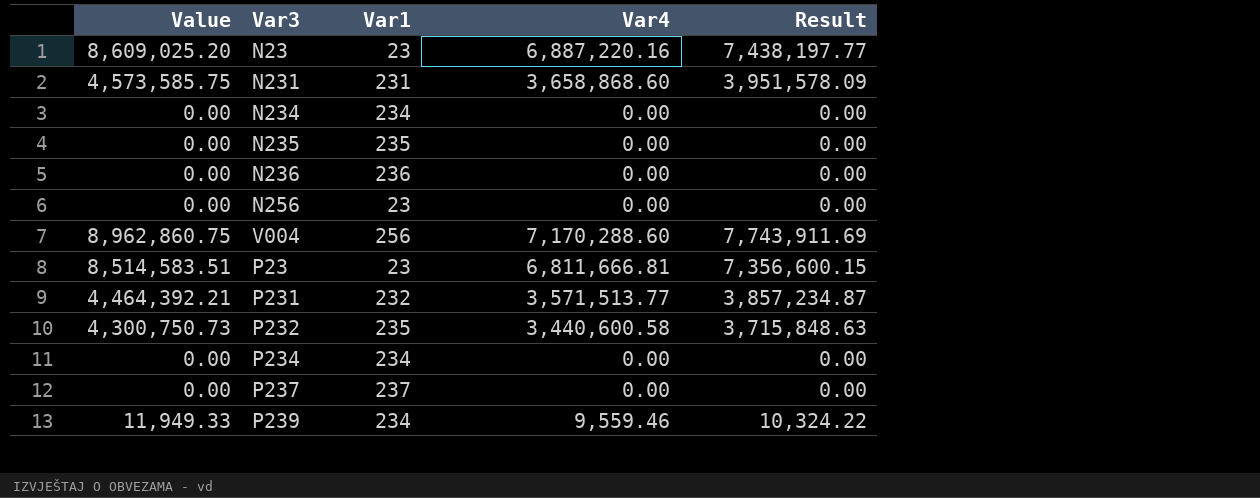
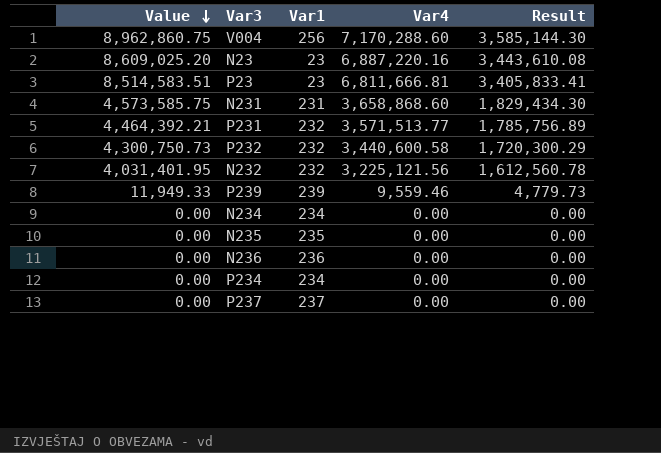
row order: none -> Value descending
column Result | formula: [Var4] * 1.08 -> [Var4] * 0.5
row N256: 0.00 | 23 | 0.00 | 0.00 -> none
P232 | Var1: 235 -> 232
row N232: none -> 4,031,401.95 | 232 | 3,225,121.56 | 1,612,560.78
P239 | Var1: 234 -> 239

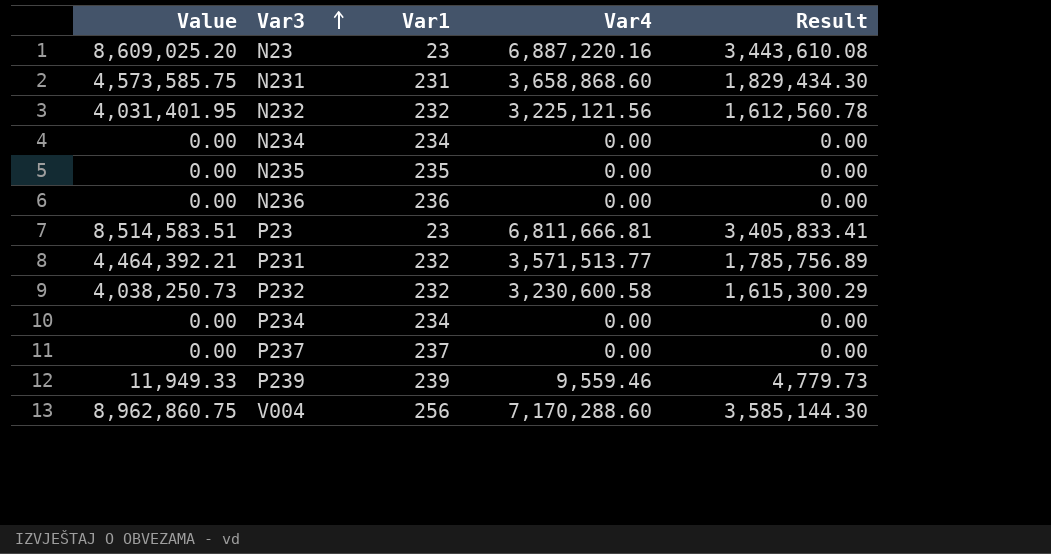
row order: Value descending -> Var3 ascending
P232 | Value: 4,300,750.73 -> 4,038,250.73
P232 | Var4: 3,440,600.58 -> 3,230,600.58
P232 | Result: 1,720,300.29 -> 1,615,300.29

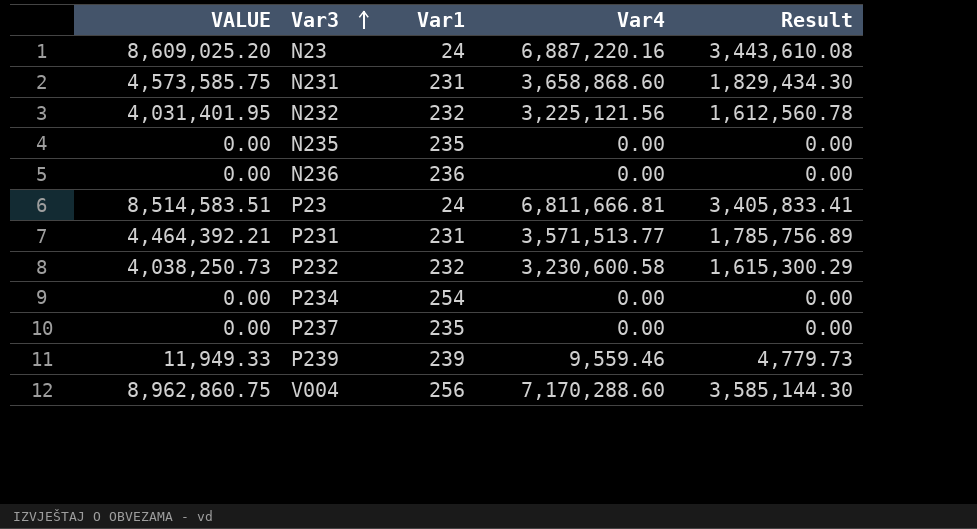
column name: Value -> VALUE
row N234: 0.00 | 234 | 0.00 | 0.00 -> none
N23 | Var1: 23 -> 24
P23 | Var1: 23 -> 24
P231 | Var1: 232 -> 231
P234 | Var1: 234 -> 254
P237 | Var1: 237 -> 235

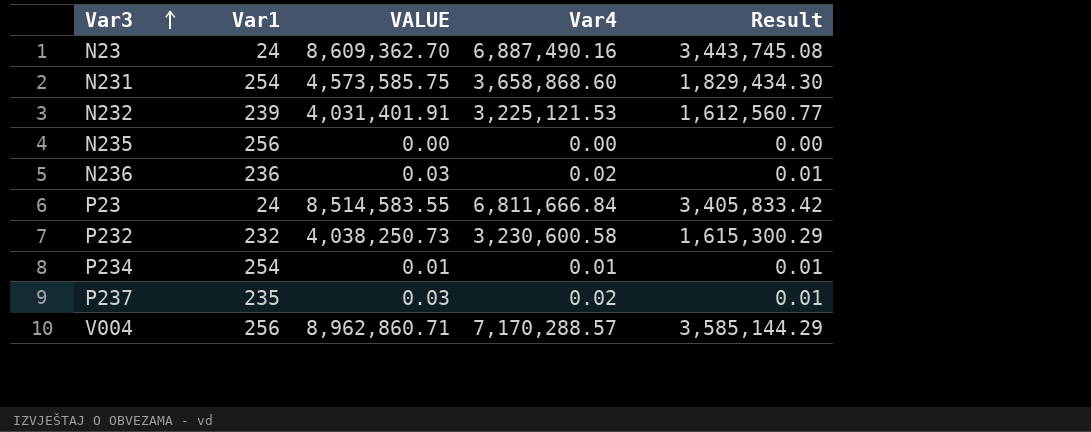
column VALUE | position: 1 -> 3
row P231: 4,464,392.21 | 231 | 3,571,513.77 | 1,785,756.89 -> none
row P239: 11,949.33 | 239 | 9,559.46 | 4,779.73 -> none
N23 | VALUE: 8,609,025.20 -> 8,609,362.70
N23 | Var4: 6,887,220.16 -> 6,887,490.16
N23 | Result: 3,443,610.08 -> 3,443,745.08
N231 | Var1: 231 -> 254
N232 | Var1: 232 -> 239
N232 | VALUE: 4,031,401.95 -> 4,031,401.91
N232 | Var4: 3,225,121.56 -> 3,225,121.53
N232 | Result: 1,612,560.78 -> 1,612,560.77
N235 | Var1: 235 -> 256
N236 | VALUE: 0.00 -> 0.03
N236 | Var4: 0.00 -> 0.02
N236 | Result: 0.00 -> 0.01
P23 | VALUE: 8,514,583.51 -> 8,514,583.55
P23 | Var4: 6,811,666.81 -> 6,811,666.84
P23 | Result: 3,405,833.41 -> 3,405,833.42
P234 | VALUE: 0.00 -> 0.01
P234 | Var4: 0.00 -> 0.01
P234 | Result: 0.00 -> 0.01
P237 | VALUE: 0.00 -> 0.03
P237 | Var4: 0.00 -> 0.02
P237 | Result: 0.00 -> 0.01
V004 | VALUE: 8,962,860.75 -> 8,962,860.71
V004 | Var4: 7,170,288.60 -> 7,170,288.57
V004 | Result: 3,585,144.30 -> 3,585,144.29

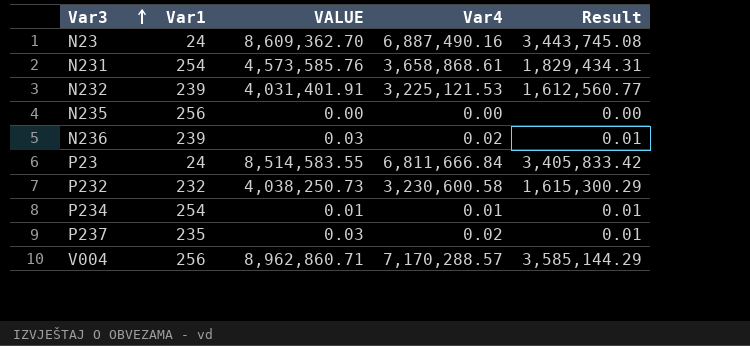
N231 | VALUE: 4,573,585.75 -> 4,573,585.76
N231 | Var4: 3,658,868.60 -> 3,658,868.61
N231 | Result: 1,829,434.30 -> 1,829,434.31
N236 | Var1: 236 -> 239

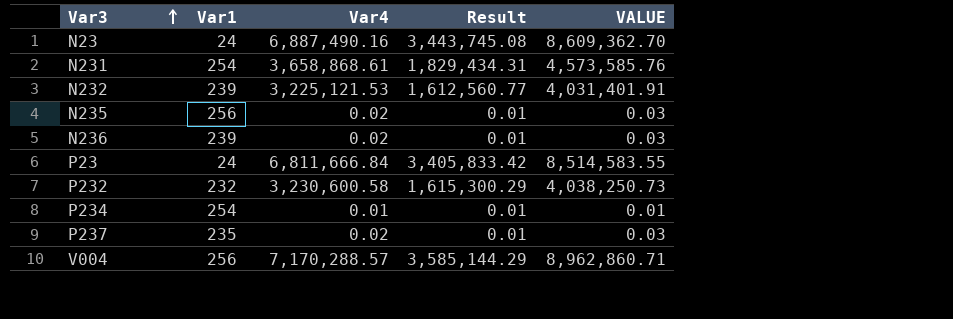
column VALUE | position: 3 -> 5
N235 | Var4: 0.00 -> 0.02
N235 | Result: 0.00 -> 0.01
N235 | VALUE: 0.00 -> 0.03

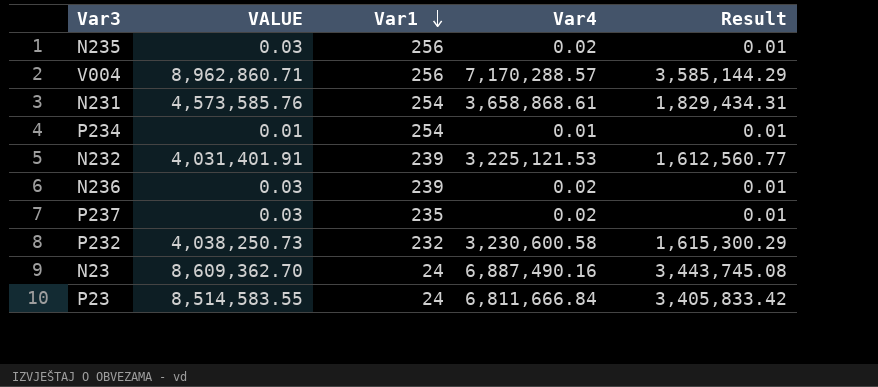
row order: Var3 ascending -> Var1 descending
column VALUE | position: 5 -> 2

